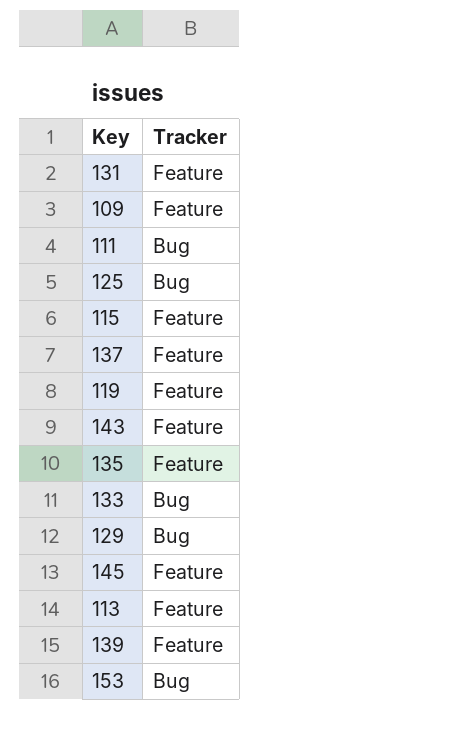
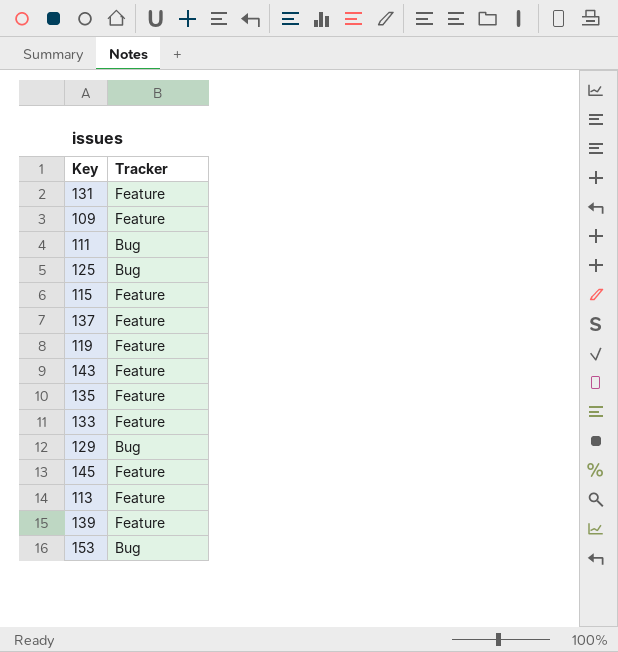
133 | Tracker: Bug -> Feature

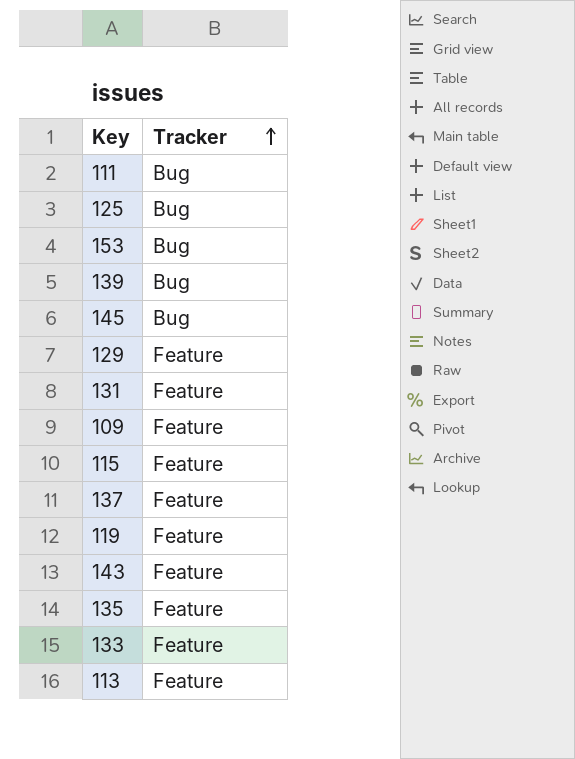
row order: none -> Tracker ascending
139 | Tracker: Feature -> Bug
145 | Tracker: Feature -> Bug
129 | Tracker: Bug -> Feature

